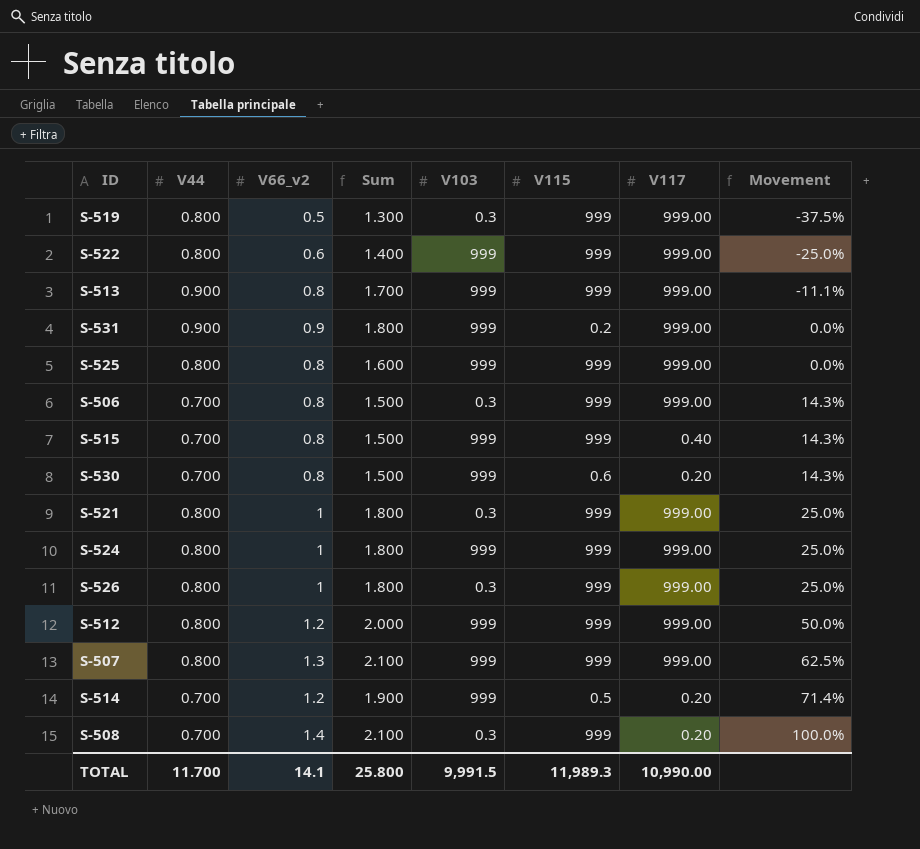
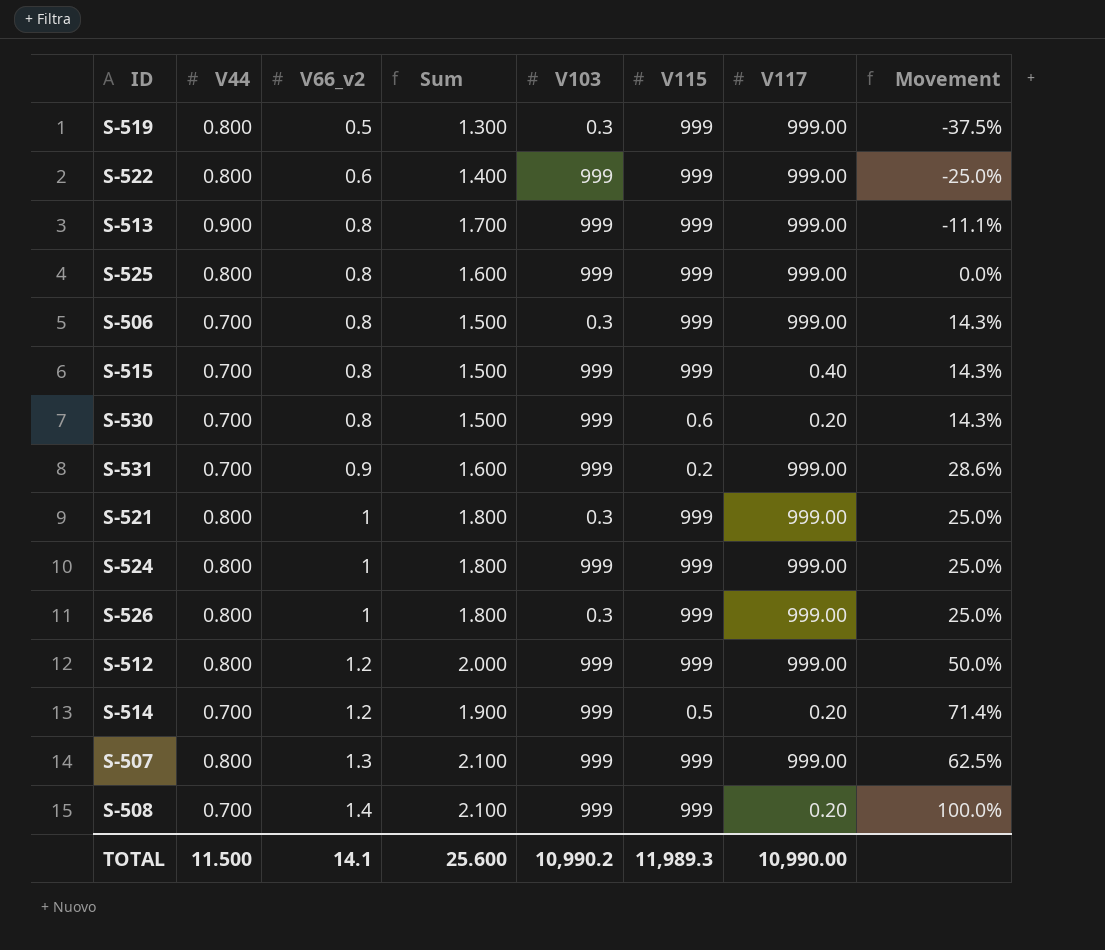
row order: Movement ascending -> V66_v2 ascending
S-531 | V44: 0.900 -> 0.700
S-531 | Sum: 1.800 -> 1.600
S-531 | Movement: 0.0% -> 28.6%
S-508 | V103: 0.3 -> 999
TOTAL | V44: 11.700 -> 11.500
TOTAL | Sum: 25.800 -> 25.600
TOTAL | V103: 9,991.5 -> 10,990.2

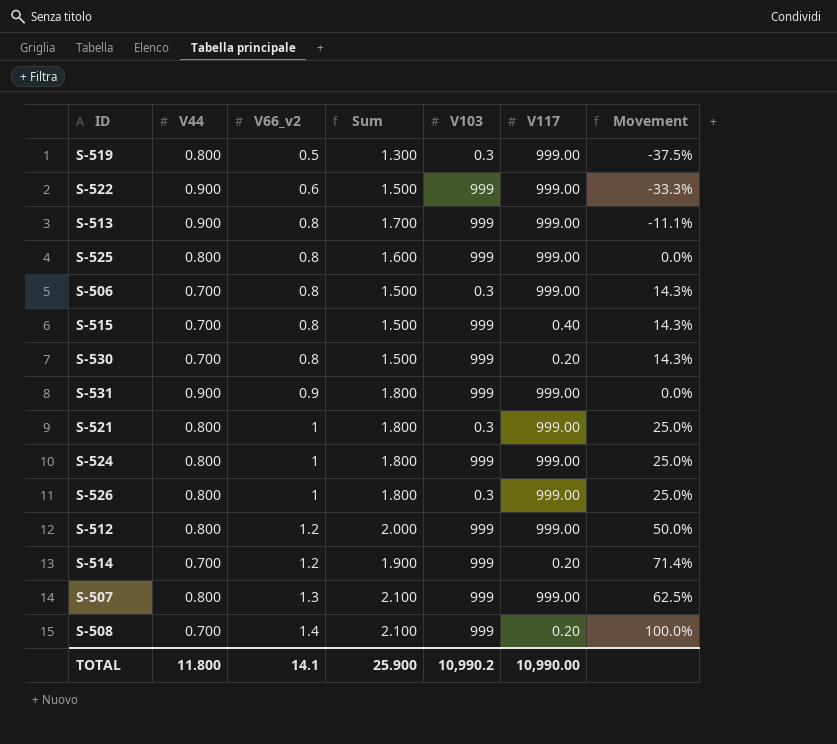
column V115 | position: 6 -> none
S-522 | V44: 0.800 -> 0.900
S-522 | Sum: 1.400 -> 1.500
S-522 | Movement: -25.0% -> -33.3%
S-531 | V44: 0.700 -> 0.900
S-531 | Sum: 1.600 -> 1.800
S-531 | Movement: 28.6% -> 0.0%
TOTAL | V44: 11.500 -> 11.800
TOTAL | Sum: 25.600 -> 25.900

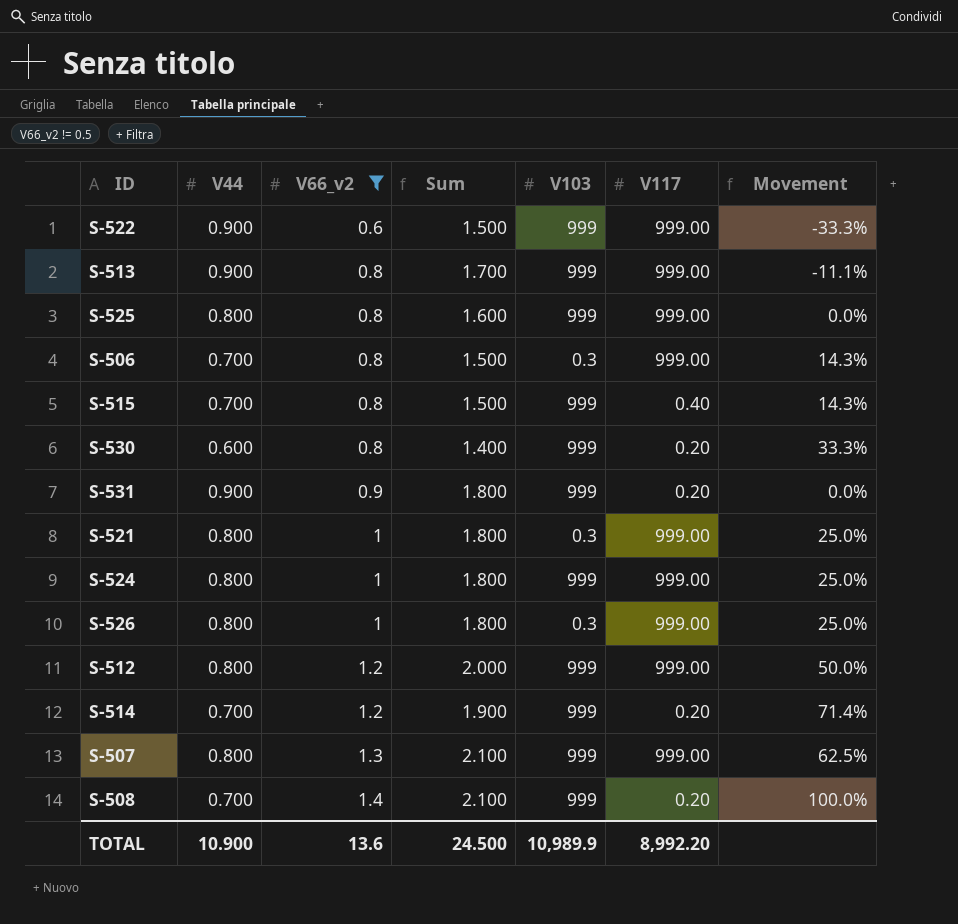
filter: none -> V66_v2 != 0.5
S-530 | V44: 0.700 -> 0.600
S-530 | Sum: 1.500 -> 1.400
S-530 | Movement: 14.3% -> 33.3%
S-531 | V117: 999.00 -> 0.20
TOTAL | V44: 11.800 -> 10.900
TOTAL | V66_v2: 14.1 -> 13.6
TOTAL | Sum: 25.900 -> 24.500
TOTAL | V103: 10,990.2 -> 10,989.9
TOTAL | V117: 10,990.00 -> 8,992.20

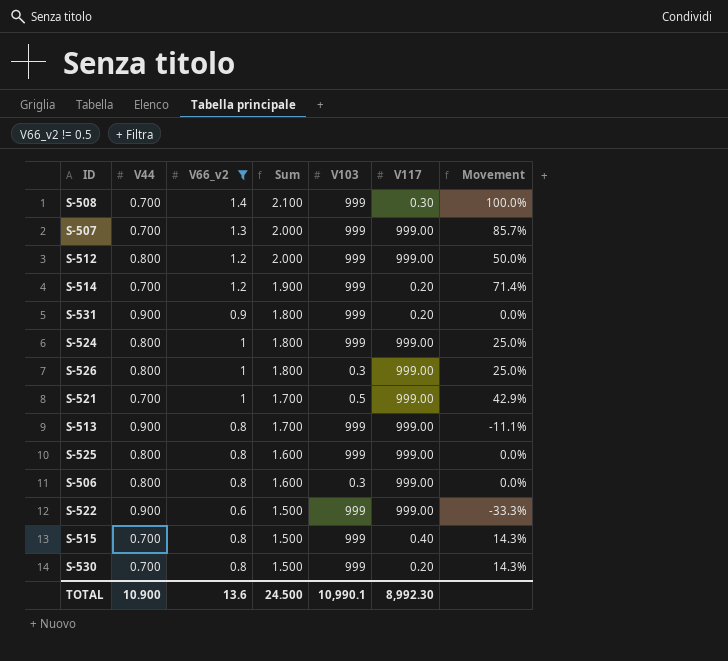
row order: V66_v2 ascending -> Sum descending
S-508 | V117: 0.20 -> 0.30
S-507 | V44: 0.800 -> 0.700
S-507 | Sum: 2.100 -> 2.000
S-507 | Movement: 62.5% -> 85.7%
S-521 | V44: 0.800 -> 0.700
S-521 | Sum: 1.800 -> 1.700
S-521 | V103: 0.3 -> 0.5
S-521 | Movement: 25.0% -> 42.9%
S-506 | V44: 0.700 -> 0.800
S-506 | Sum: 1.500 -> 1.600
S-506 | Movement: 14.3% -> 0.0%
S-530 | V44: 0.600 -> 0.700
S-530 | Sum: 1.400 -> 1.500
S-530 | Movement: 33.3% -> 14.3%
TOTAL | V103: 10,989.9 -> 10,990.1
TOTAL | V117: 8,992.20 -> 8,992.30

